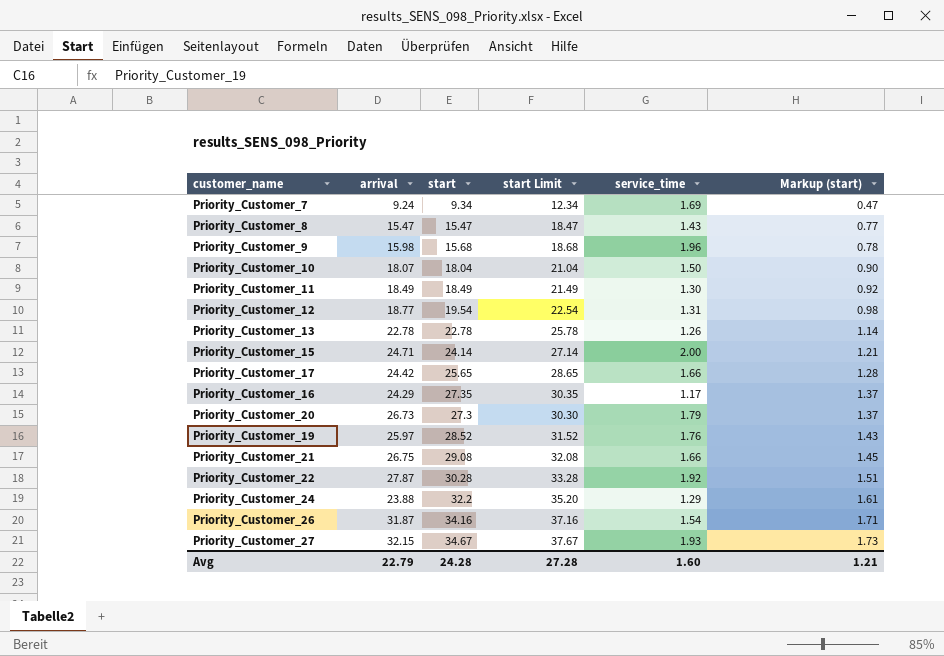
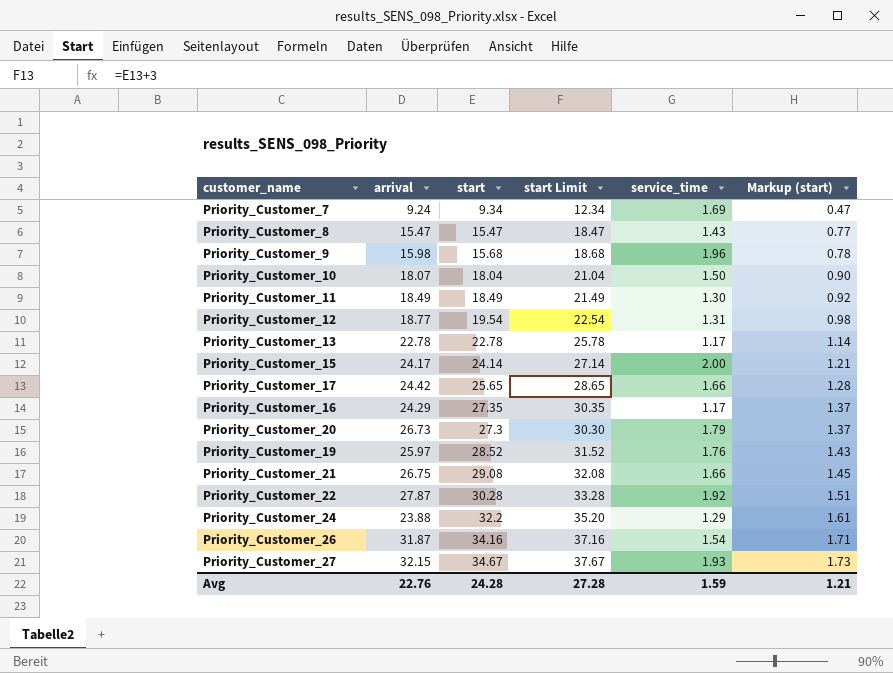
Priority_Customer_13 | service_time: 1.26 -> 1.17
Priority_Customer_15 | arrival: 24.71 -> 24.17
Avg | arrival: 22.79 -> 22.76
Avg | service_time: 1.60 -> 1.59

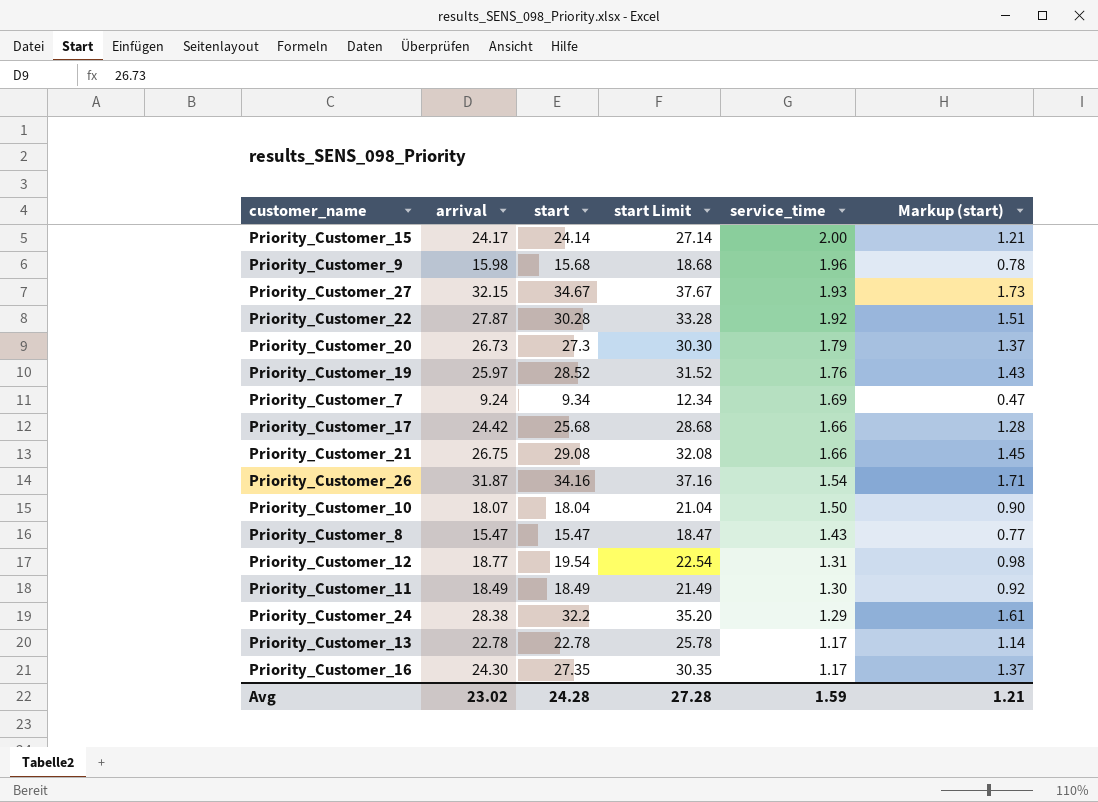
row order: Markup (start) ascending -> service_time descending
Priority_Customer_17 | start: 25.65 -> 25.68
Priority_Customer_17 | start Limit: 28.65 -> 28.68
Priority_Customer_24 | arrival: 23.88 -> 28.38
Priority_Customer_16 | arrival: 24.29 -> 24.30
Avg | arrival: 22.76 -> 23.02

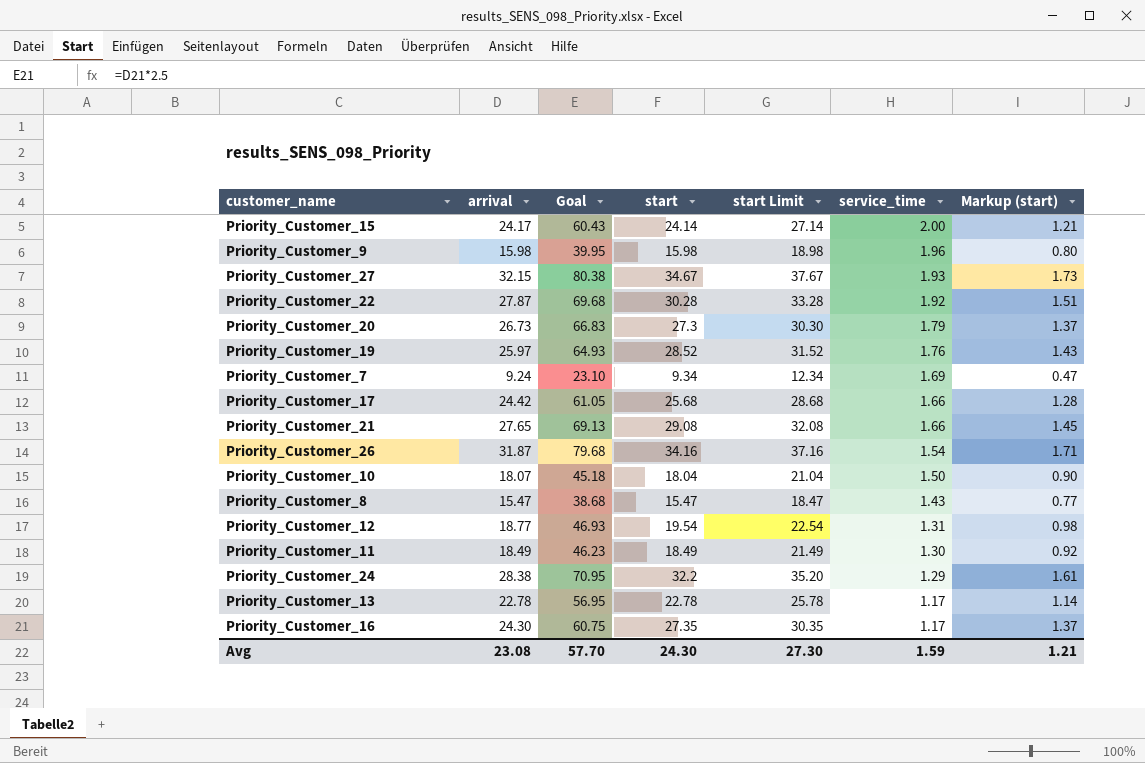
column Goal | formula: none -> [arrival] * 2.5
Priority_Customer_9 | start: 15.68 -> 15.98
Priority_Customer_9 | start Limit: 18.68 -> 18.98
Priority_Customer_9 | Markup (start): 0.78 -> 0.80
Priority_Customer_21 | arrival: 26.75 -> 27.65
Avg | arrival: 23.02 -> 23.08
Avg | start: 24.28 -> 24.30
Avg | start Limit: 27.28 -> 27.30

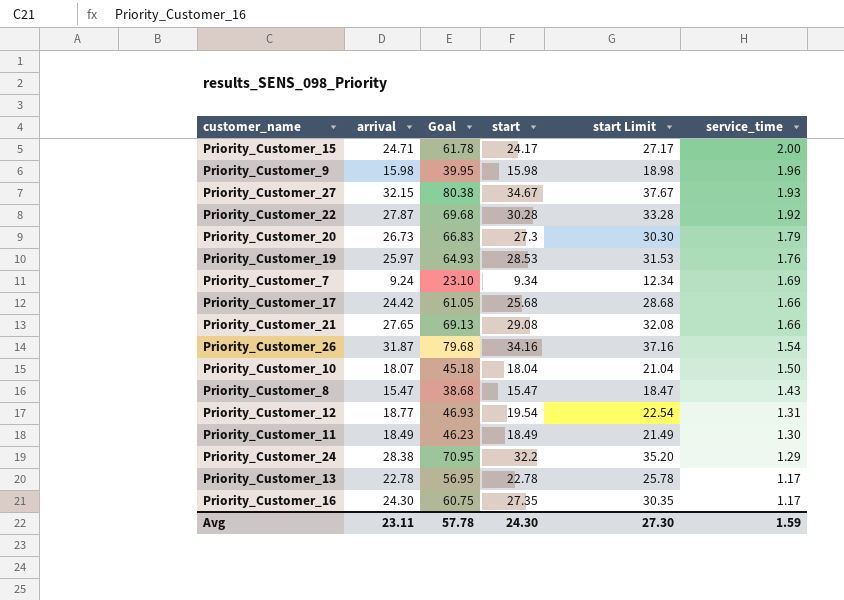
column Markup (start) | formula: [start] * 0.05 -> none
Priority_Customer_15 | arrival: 24.17 -> 24.71
Priority_Customer_15 | Goal: 60.43 -> 61.78
Priority_Customer_15 | start: 24.14 -> 24.17
Priority_Customer_15 | start Limit: 27.14 -> 27.17
Priority_Customer_19 | start: 28.52 -> 28.53
Priority_Customer_19 | start Limit: 31.52 -> 31.53
Avg | arrival: 23.08 -> 23.11
Avg | Goal: 57.70 -> 57.78

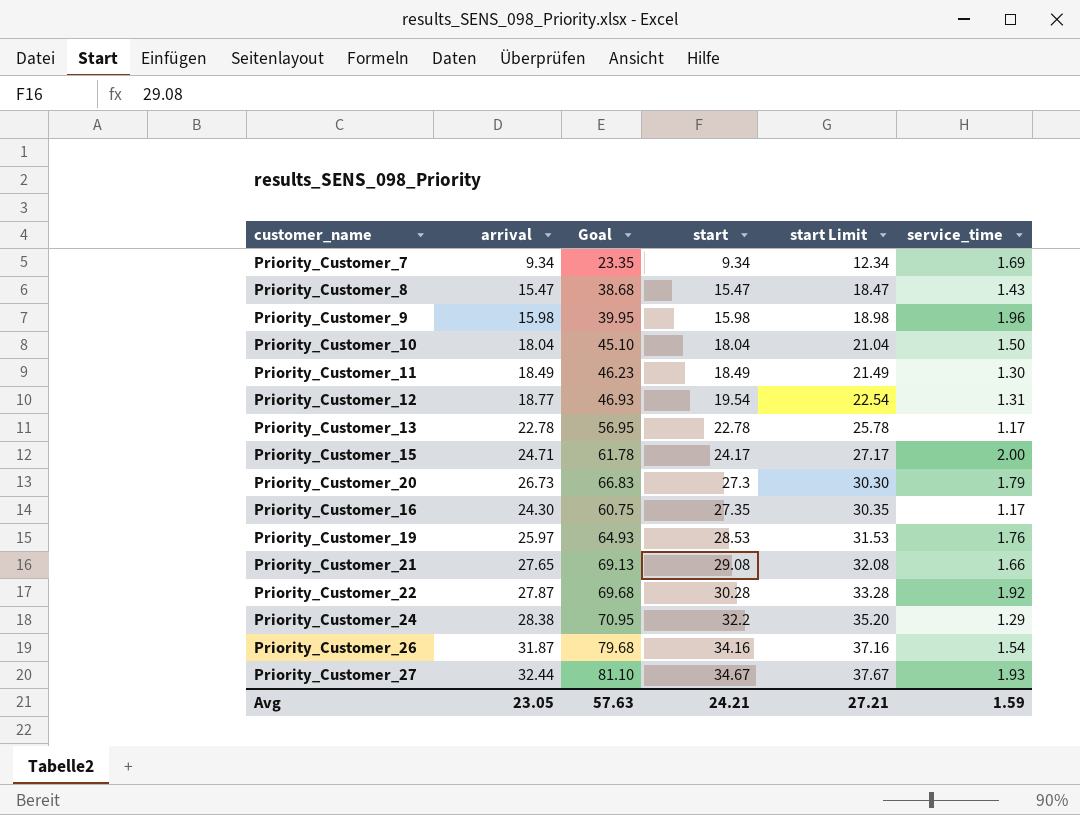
row order: service_time descending -> start ascending
row Priority_Customer_17: 24.42 | 61.05 | 25.68 | 28.68 | 1.66 -> none
Priority_Customer_7 | arrival: 9.24 -> 9.34
Priority_Customer_7 | Goal: 23.10 -> 23.35
Priority_Customer_10 | arrival: 18.07 -> 18.04
Priority_Customer_10 | Goal: 45.18 -> 45.10
Priority_Customer_27 | arrival: 32.15 -> 32.44
Priority_Customer_27 | Goal: 80.38 -> 81.10
Avg | arrival: 23.11 -> 23.05
Avg | Goal: 57.78 -> 57.63
Avg | start: 24.30 -> 24.21
Avg | start Limit: 27.30 -> 27.21

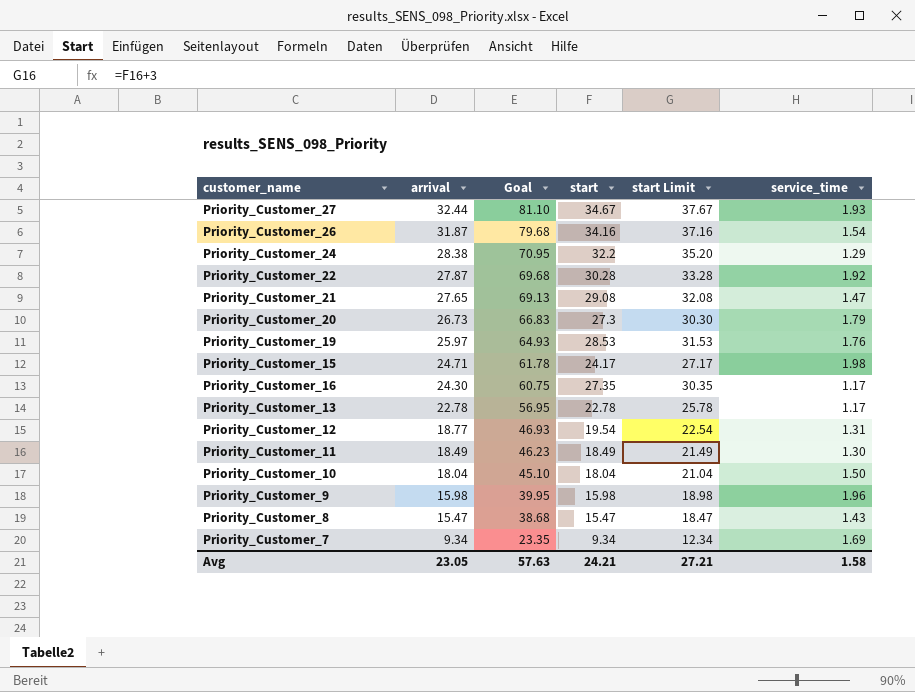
row order: start ascending -> arrival descending
Priority_Customer_21 | service_time: 1.66 -> 1.47
Priority_Customer_15 | service_time: 2.00 -> 1.98
Avg | service_time: 1.59 -> 1.58

